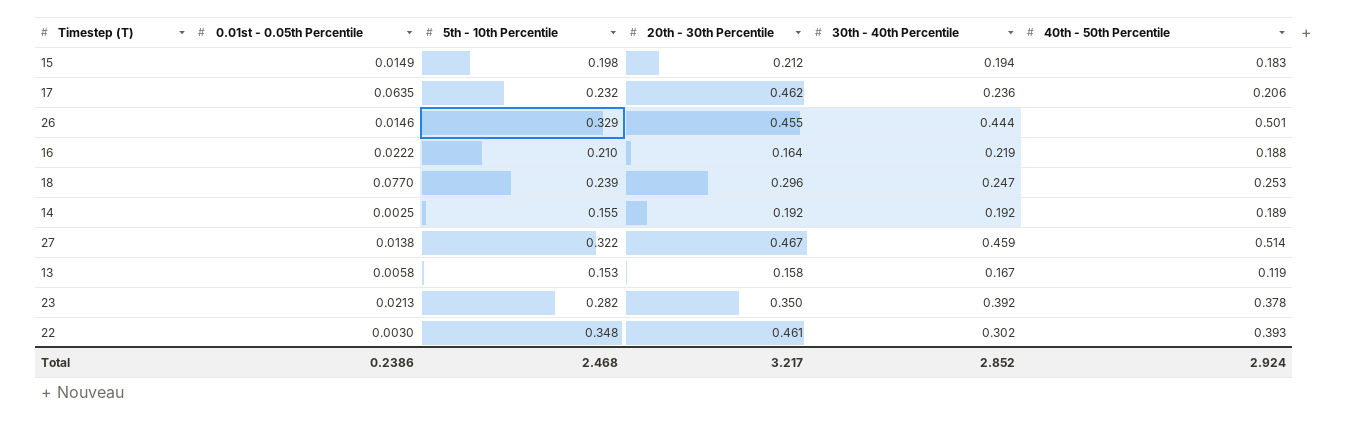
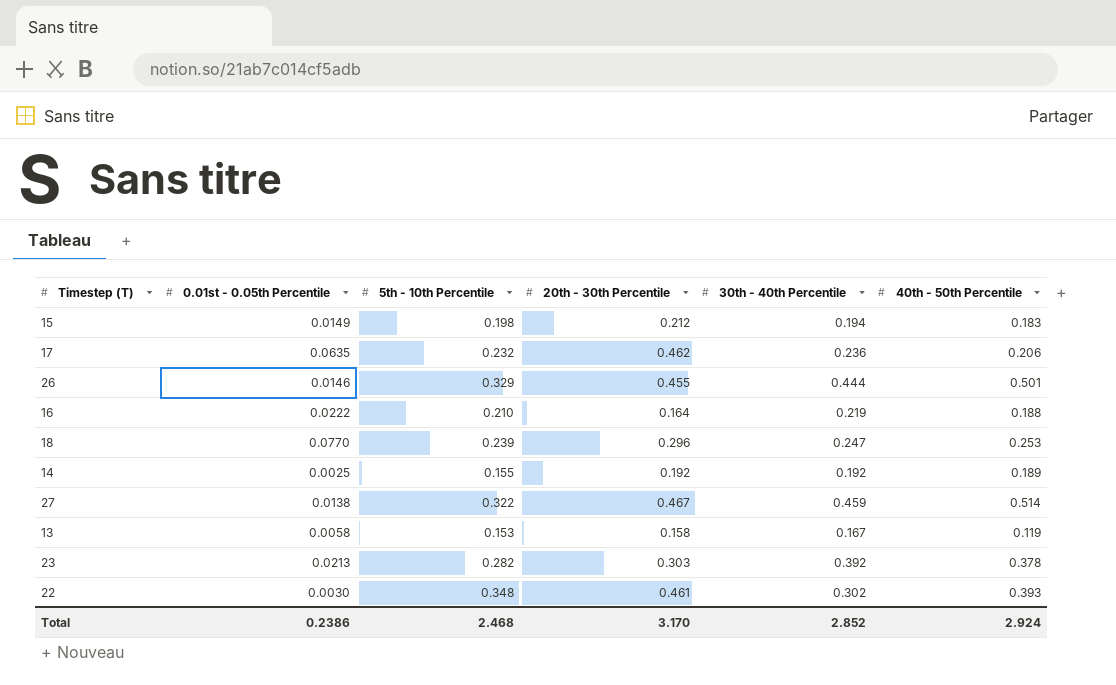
23 | 20th - 30th Percentile: 0.350 -> 0.303
Total | 20th - 30th Percentile: 3.217 -> 3.170

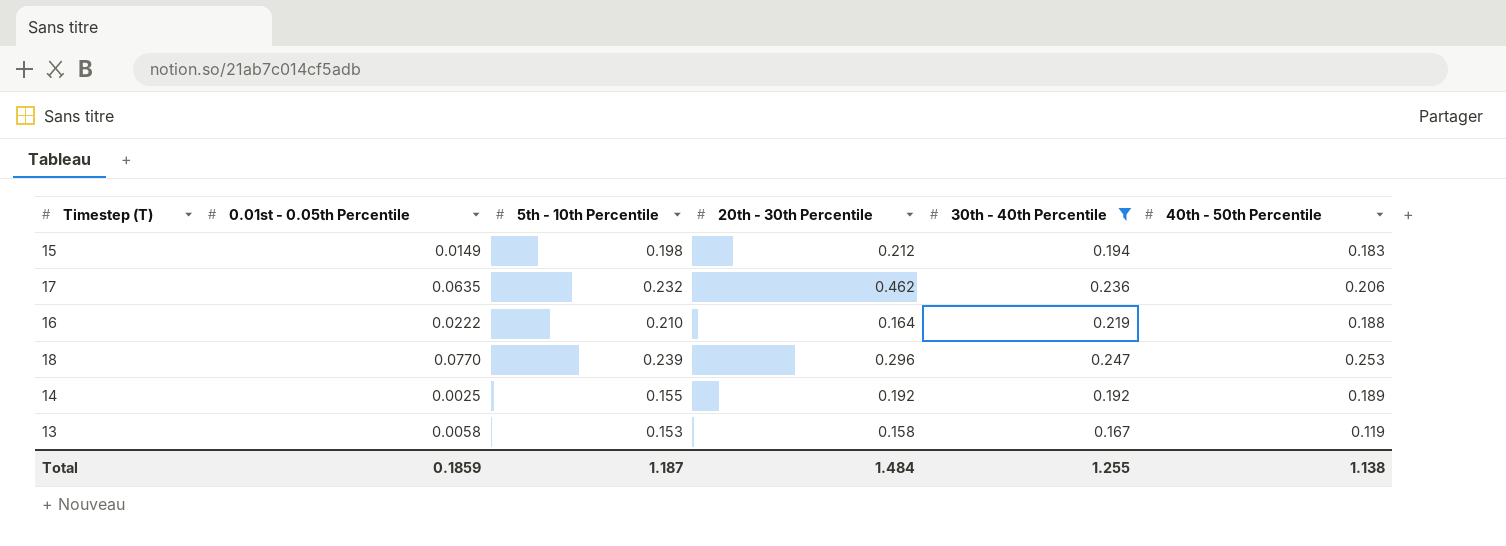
filter: none -> 30th - 40th Percentile <= 0.247
Total | 0.01st - 0.05th Percentile: 0.2386 -> 0.1859
Total | 5th - 10th Percentile: 2.468 -> 1.187
Total | 20th - 30th Percentile: 3.170 -> 1.484
Total | 30th - 40th Percentile: 2.852 -> 1.255
Total | 40th - 50th Percentile: 2.924 -> 1.138

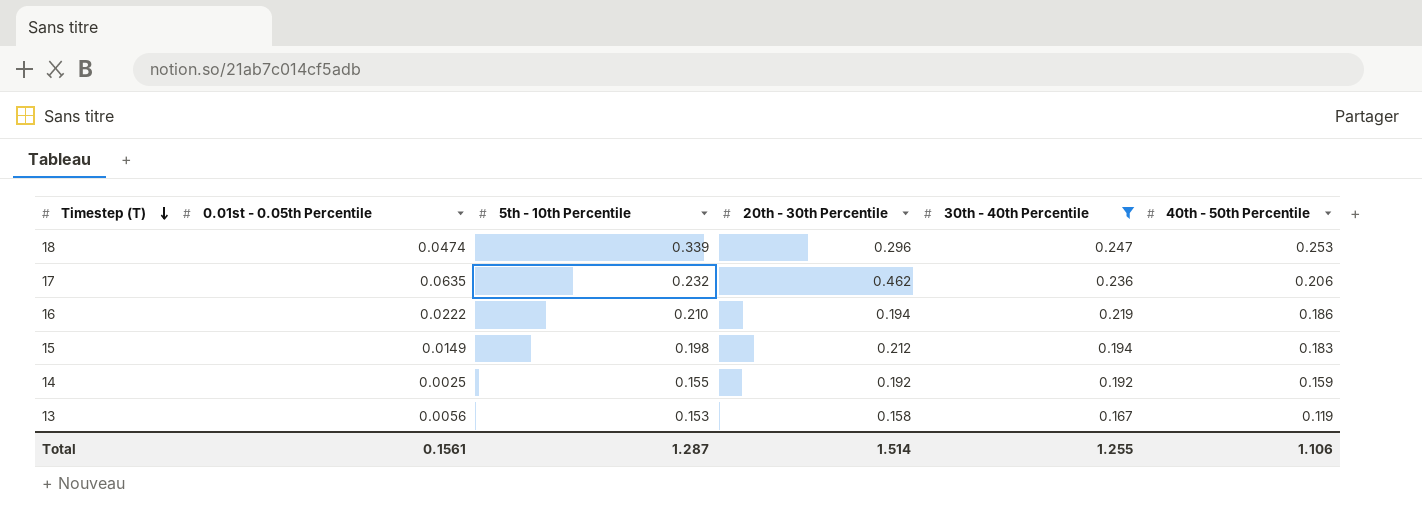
row order: none -> Timestep (T) descending
18 | 0.01st - 0.05th Percentile: 0.0770 -> 0.0474
18 | 5th - 10th Percentile: 0.239 -> 0.339
16 | 20th - 30th Percentile: 0.164 -> 0.194
16 | 40th - 50th Percentile: 0.188 -> 0.186
14 | 40th - 50th Percentile: 0.189 -> 0.159
13 | 0.01st - 0.05th Percentile: 0.0058 -> 0.0056
Total | 0.01st - 0.05th Percentile: 0.1859 -> 0.1561
Total | 5th - 10th Percentile: 1.187 -> 1.287
Total | 20th - 30th Percentile: 1.484 -> 1.514
Total | 40th - 50th Percentile: 1.138 -> 1.106

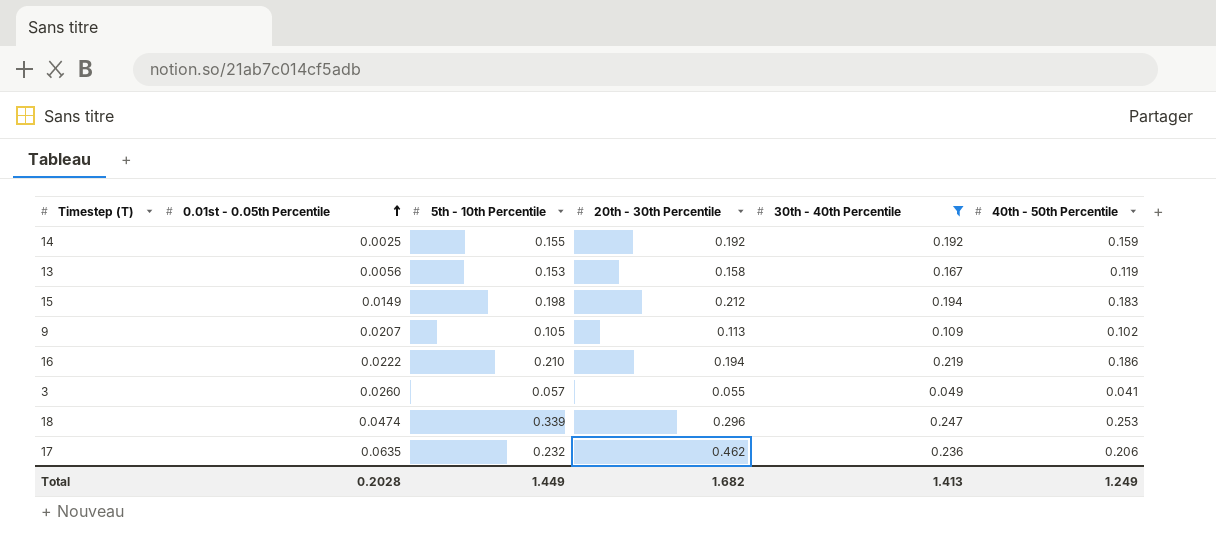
row order: Timestep (T) descending -> 0.01st - 0.05th Percentile ascending
row 9: none -> 0.0207 | 0.105 | 0.113 | 0.109 | 0.102
row 3: none -> 0.0260 | 0.057 | 0.055 | 0.049 | 0.041
Total | 0.01st - 0.05th Percentile: 0.1561 -> 0.2028
Total | 5th - 10th Percentile: 1.287 -> 1.449
Total | 20th - 30th Percentile: 1.514 -> 1.682
Total | 30th - 40th Percentile: 1.255 -> 1.413
Total | 40th - 50th Percentile: 1.106 -> 1.249

